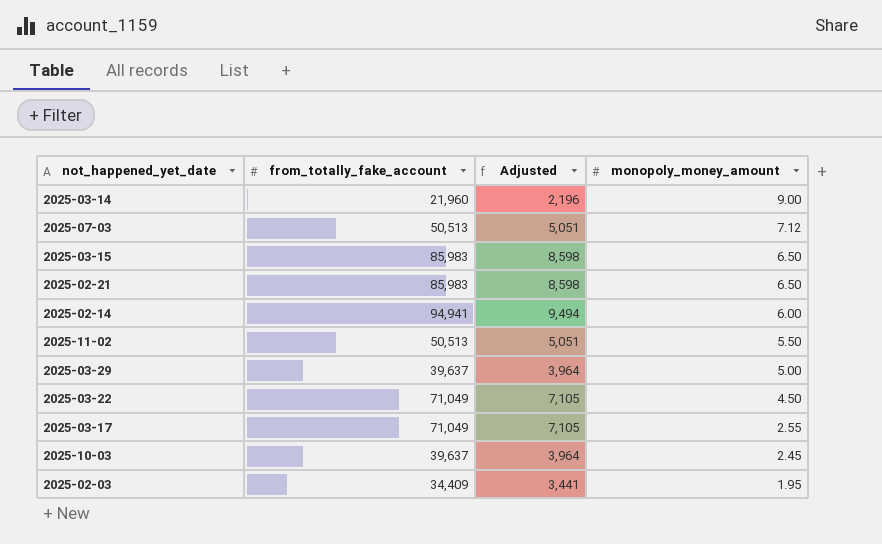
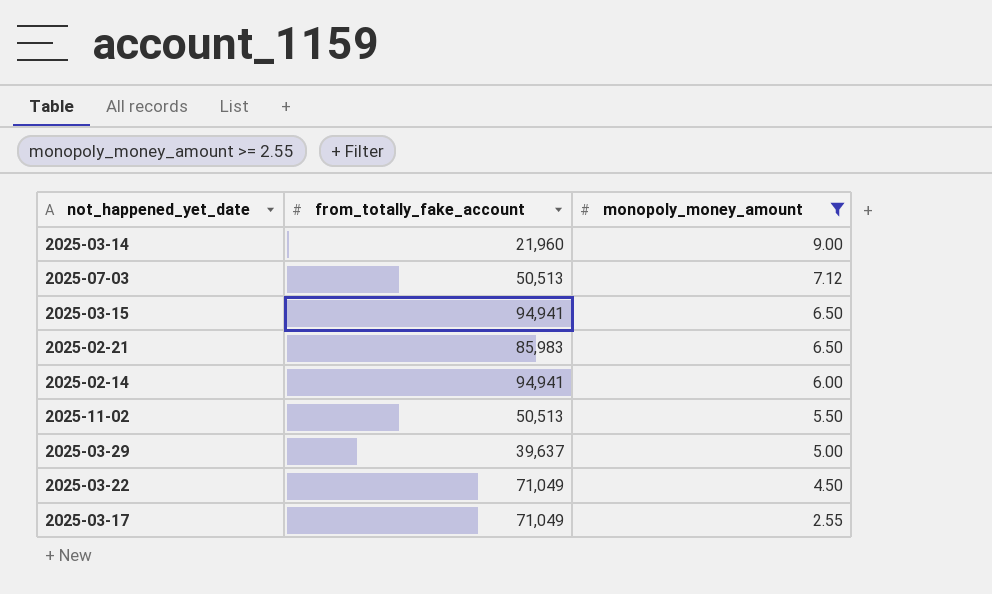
filter: none -> monopoly_money_amount >= 2.55
column Adjusted | formula: [from_totally_fake_account] * 0.1 -> none
2025-03-15 | from_totally_fake_account: 85,983 -> 94,941

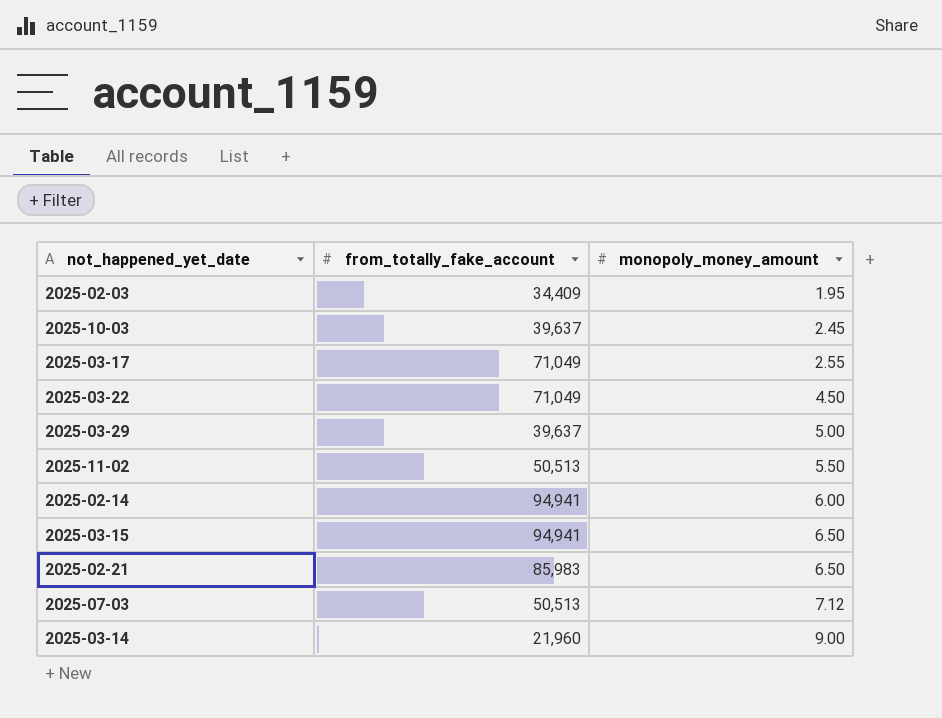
filter: monopoly_money_amount >= 2.55 -> none
row order: monopoly_money_amount descending -> monopoly_money_amount ascending

